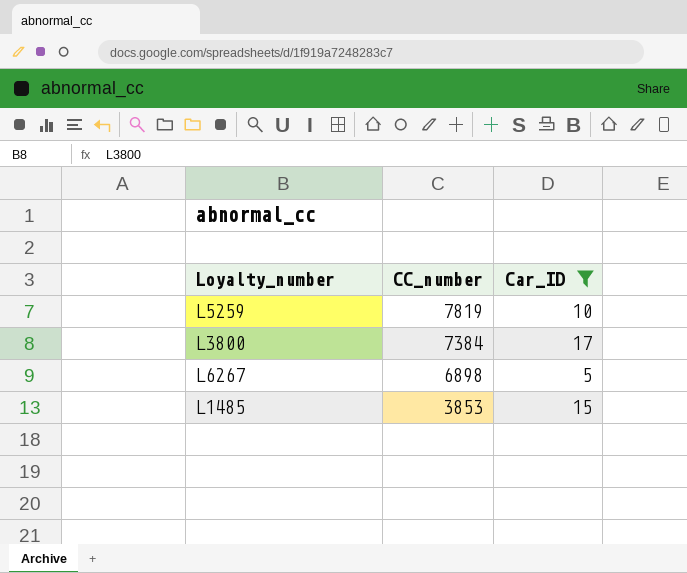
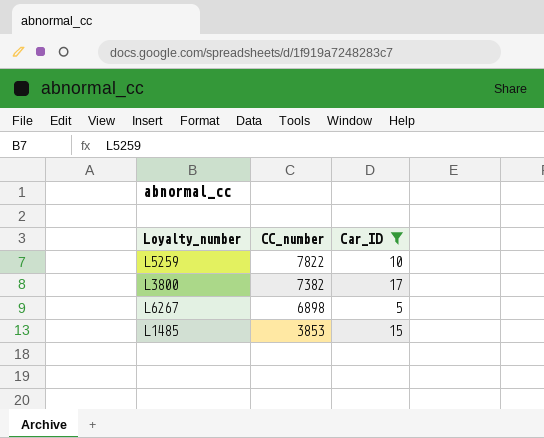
L5259 | CC_number: 7819 -> 7822
L3800 | CC_number: 7384 -> 7382

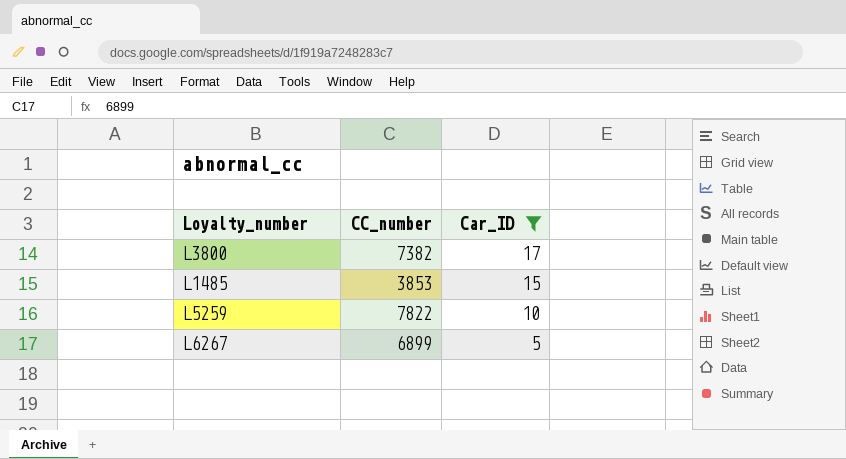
row order: CC_number descending -> Car_ID descending
L6267 | CC_number: 6898 -> 6899

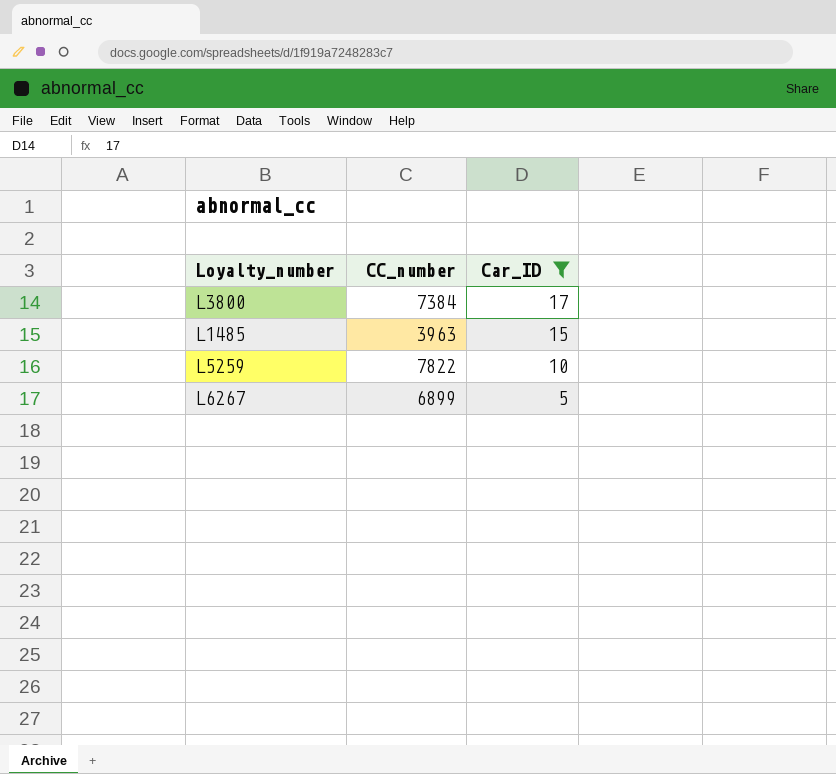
L3800 | CC_number: 7382 -> 7384
L1485 | CC_number: 3853 -> 3963

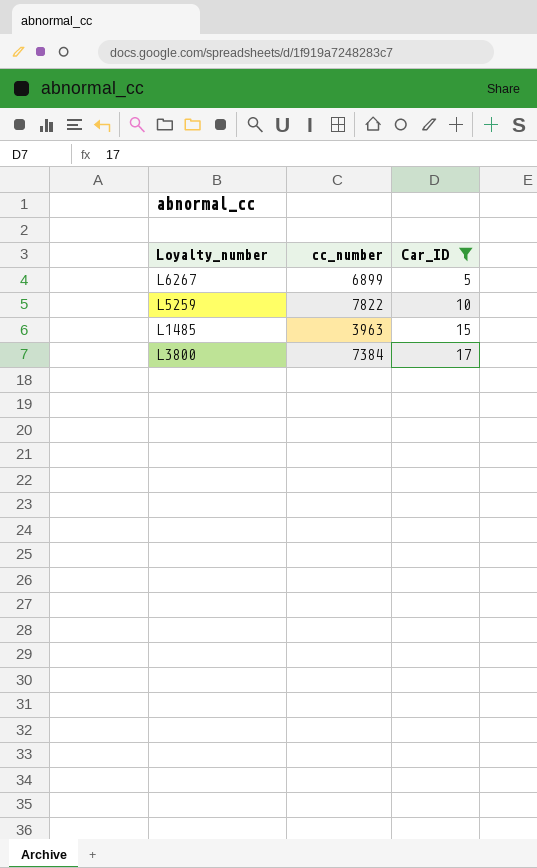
row order: Car_ID descending -> Car_ID ascending
column name: CC_number -> cc_number

